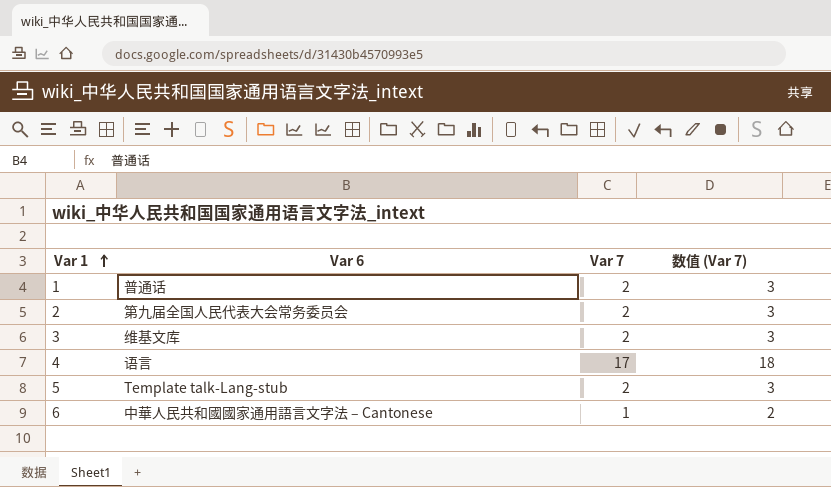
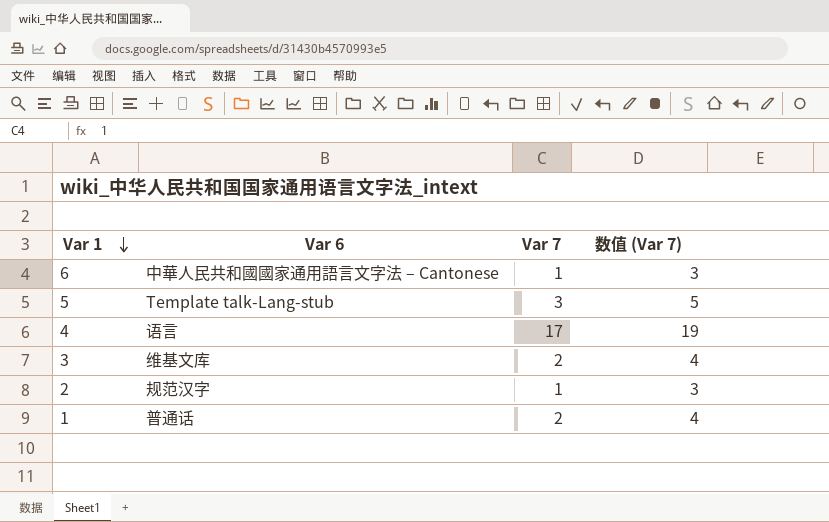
row order: Var 1 ascending -> Var 1 descending
column 数值 (Var 7) | formula: [Var 7] + 1 -> [Var 7] + 2
5 | Var 7: 2 -> 3
2 | Var 6: 第九届全国人民代表大会常务委员会 -> 规范汉字
2 | Var 7: 2 -> 1

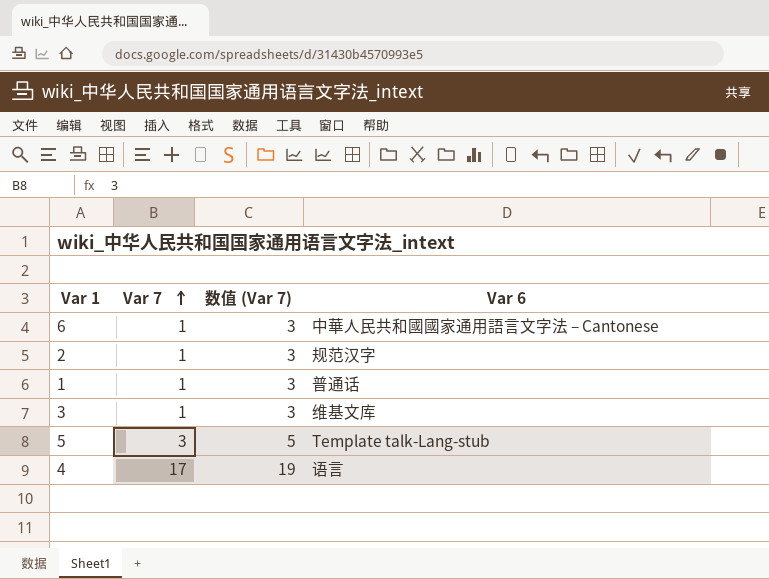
row order: Var 1 descending -> Var 7 ascending
column Var 6 | position: 2 -> 4
1 | Var 7: 2 -> 1
1 | 数值 (Var 7): 4 -> 3
3 | Var 7: 2 -> 1
3 | 数值 (Var 7): 4 -> 3

